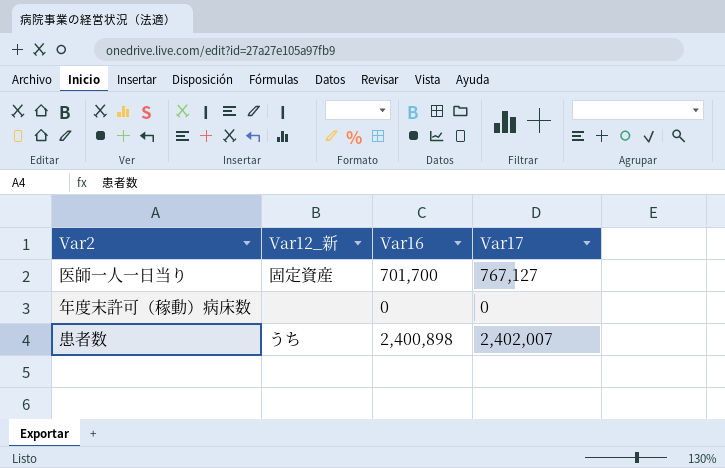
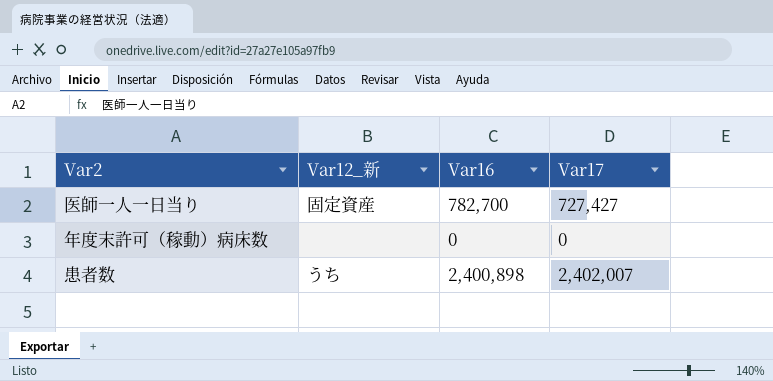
医師一人一日当り | Var16: 701,700 -> 782,700
医師一人一日当り | Var17: 767,127 -> 727,427

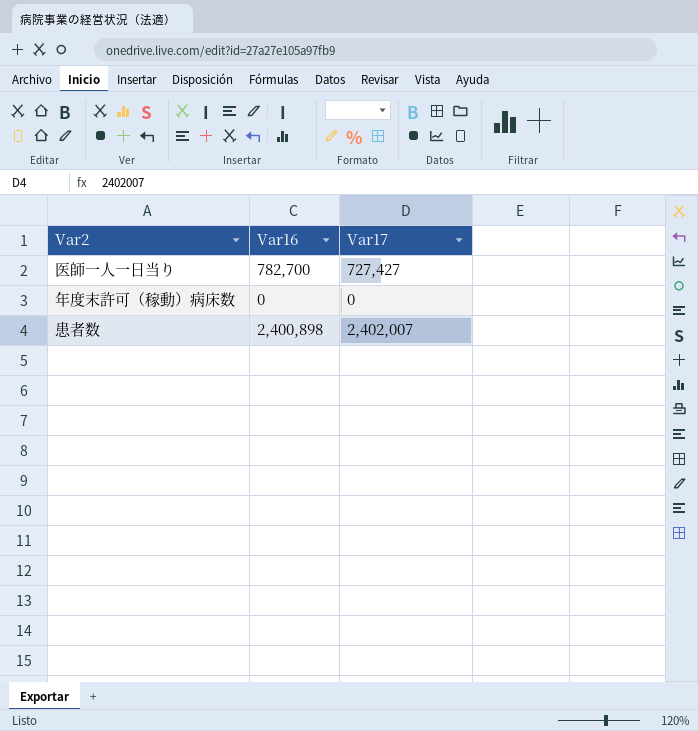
column Var12_新 | position: 2 -> none

